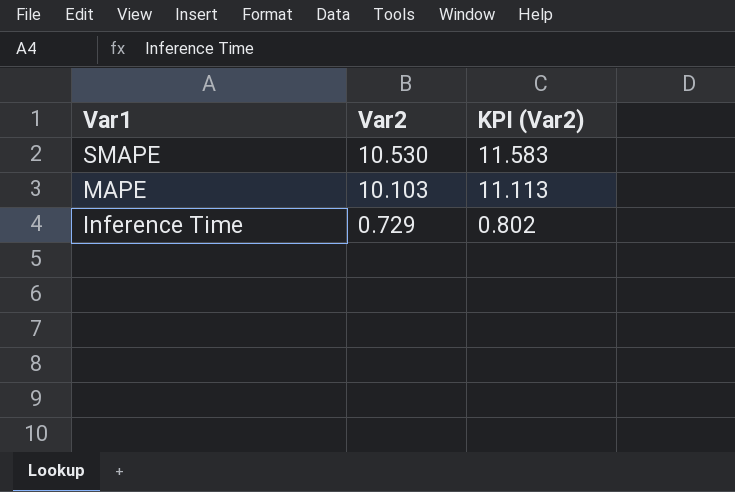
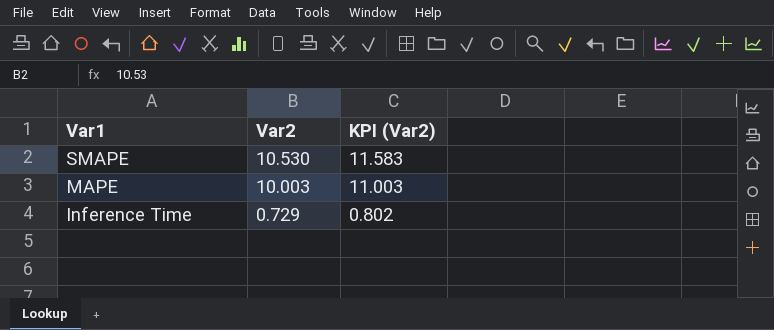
MAPE | Var2: 10.103 -> 10.003
MAPE | KPI (Var2): 11.113 -> 11.003

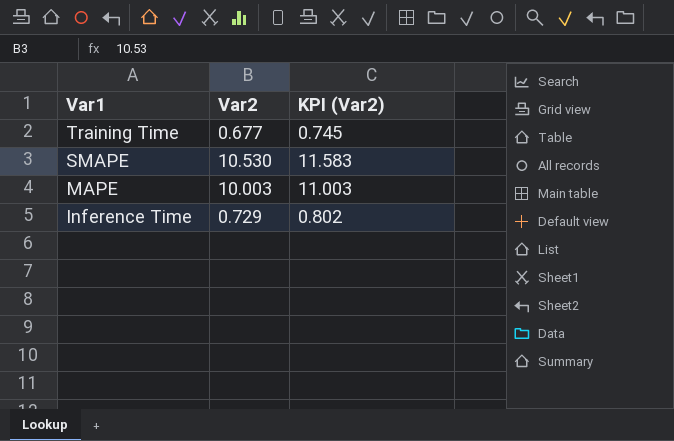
row Training Time: none -> 0.677 | 0.745

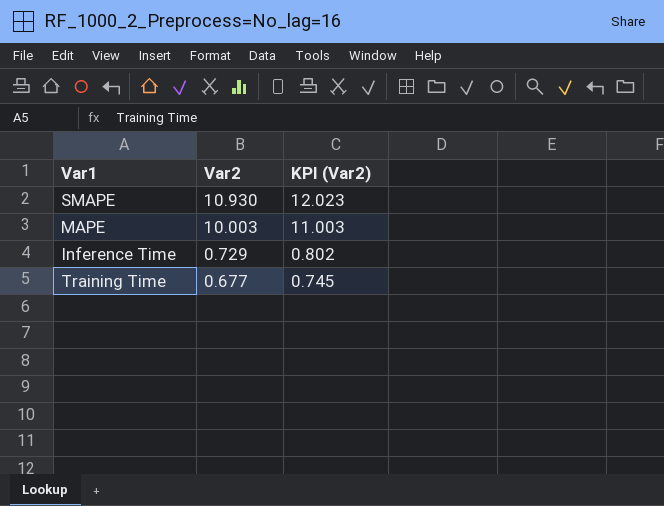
row order: Var1 descending -> Var2 descending
SMAPE | Var2: 10.530 -> 10.930
SMAPE | KPI (Var2): 11.583 -> 12.023

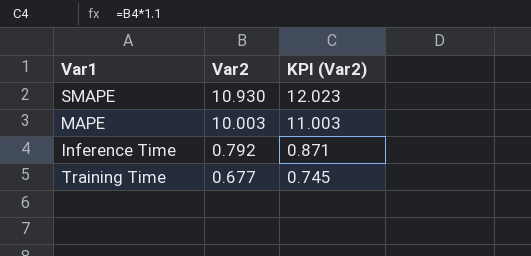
Inference Time | Var2: 0.729 -> 0.792
Inference Time | KPI (Var2): 0.802 -> 0.871

